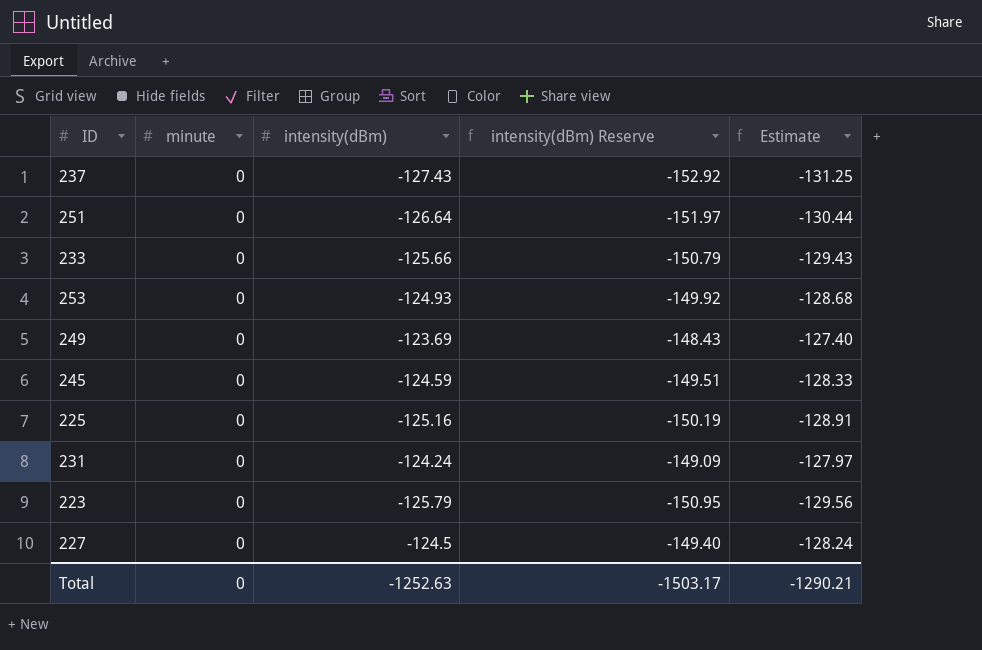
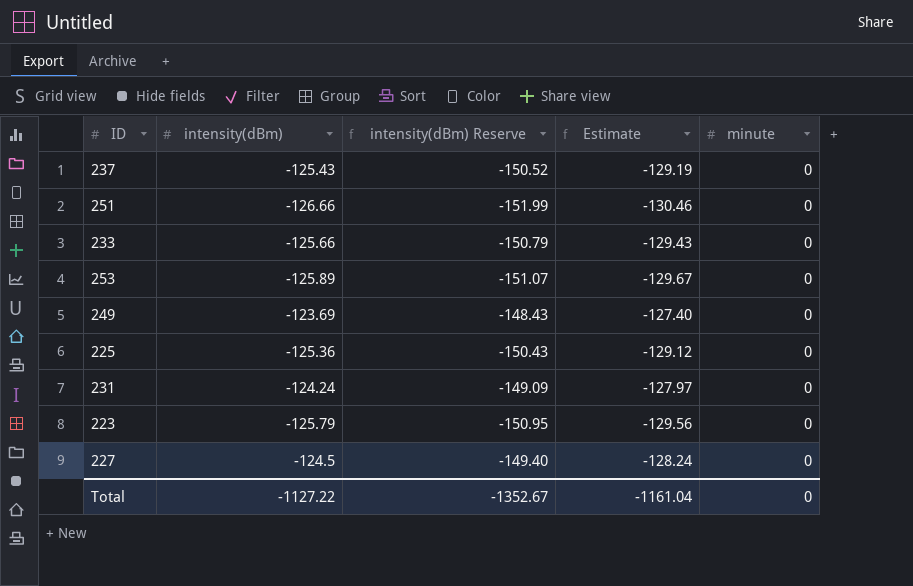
column minute | position: 2 -> 5
row 245: 0 | -124.59 | -149.51 | -128.33 -> none
237 | intensity(dBm): -127.43 -> -125.43
237 | intensity(dBm) Reserve: -152.92 -> -150.52
237 | Estimate: -131.25 -> -129.19
251 | intensity(dBm): -126.64 -> -126.66
251 | intensity(dBm) Reserve: -151.97 -> -151.99
251 | Estimate: -130.44 -> -130.46
253 | intensity(dBm): -124.93 -> -125.89
253 | intensity(dBm) Reserve: -149.92 -> -151.07
253 | Estimate: -128.68 -> -129.67
225 | intensity(dBm): -125.16 -> -125.36
225 | intensity(dBm) Reserve: -150.19 -> -150.43
225 | Estimate: -128.91 -> -129.12
Total | intensity(dBm): -1252.63 -> -1127.22
Total | intensity(dBm) Reserve: -1503.17 -> -1352.67
Total | Estimate: -1290.21 -> -1161.04

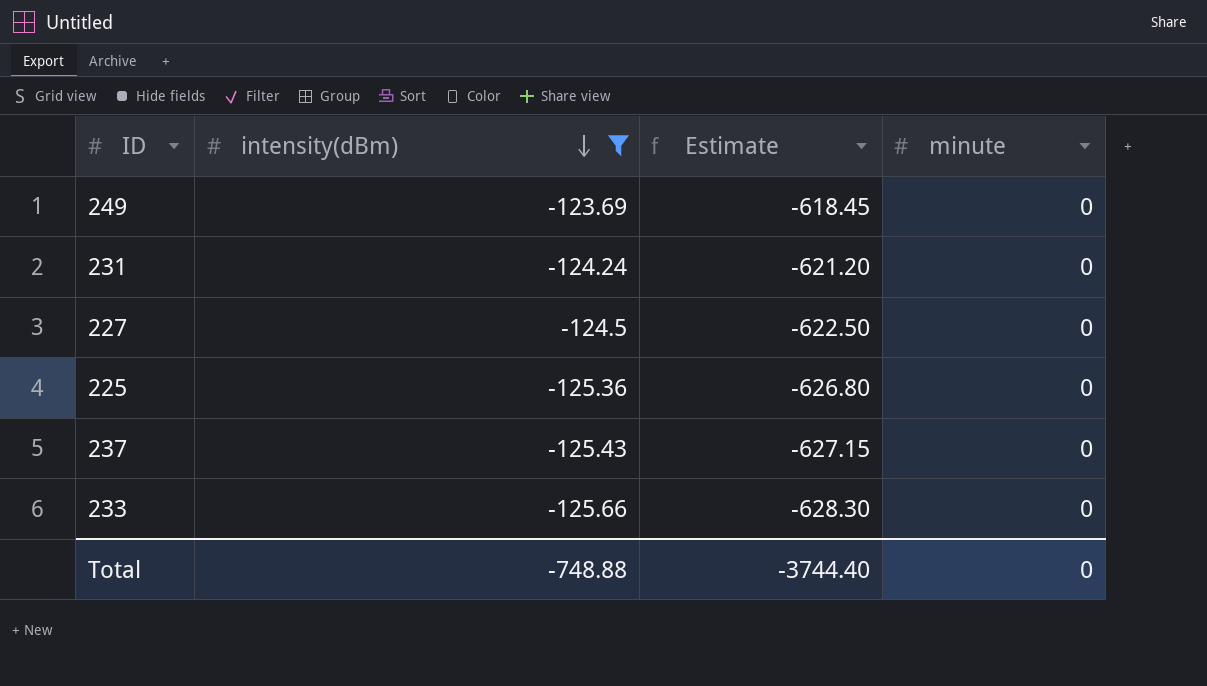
filter: none -> intensity(dBm) >= -125.66
row order: none -> intensity(dBm) descending
column intensity(dBm) Reserve | formula: [intensity(dBm)] * 1.2 -> none
column Estimate | formula: [intensity(dBm)] * 1.03 -> [intensity(dBm)] * 5
Total | intensity(dBm): -1127.22 -> -748.88
Total | Estimate: -1161.04 -> -3744.40

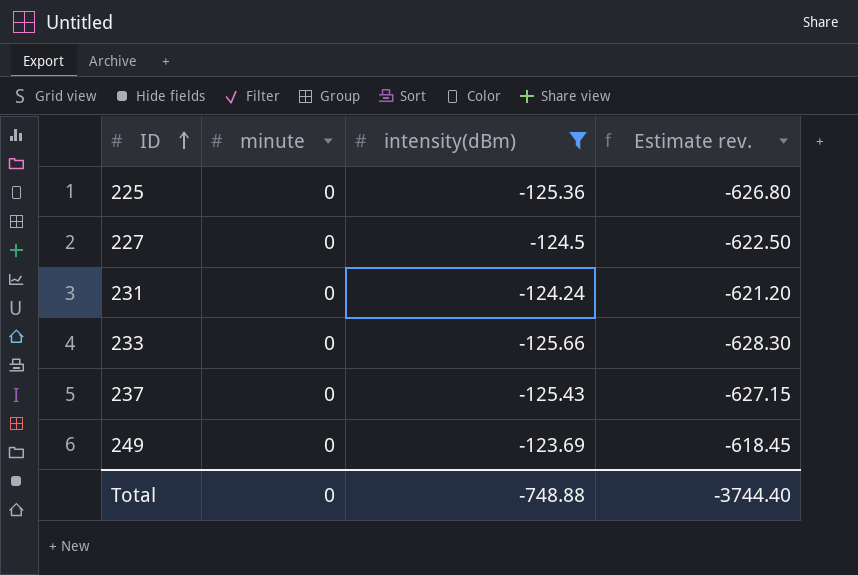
row order: intensity(dBm) descending -> ID ascending
column minute | position: 4 -> 2
column name: Estimate -> Estimate rev.

